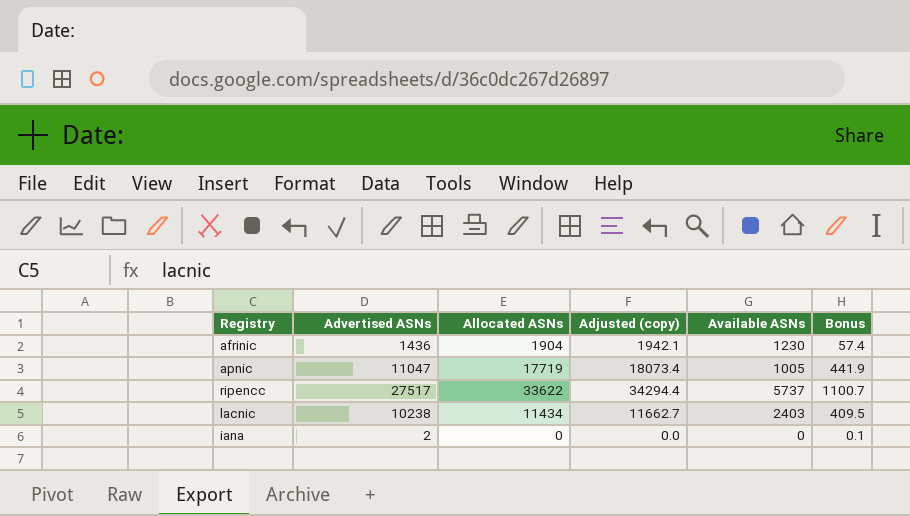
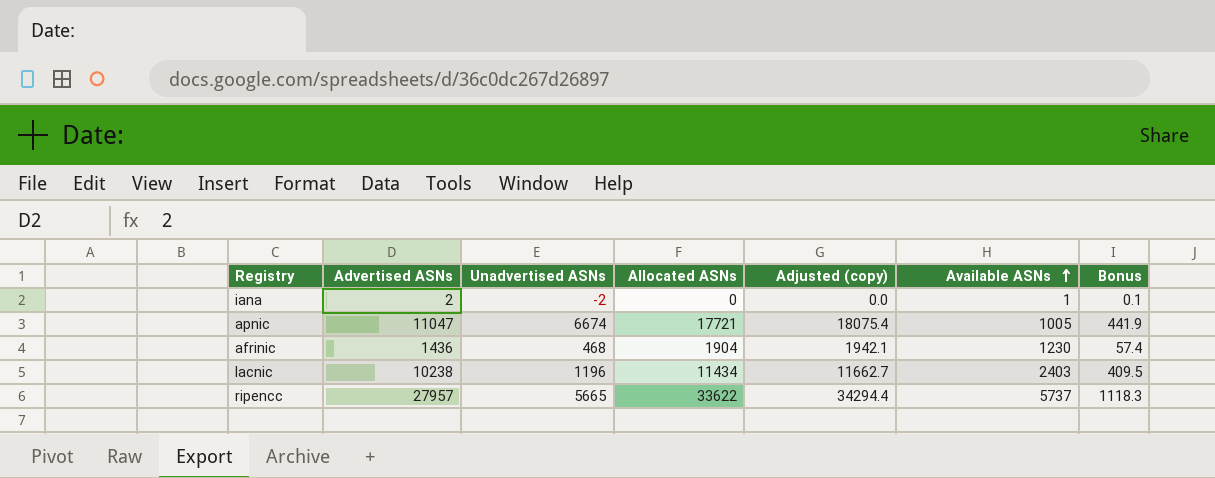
row order: none -> Available ASNs ascending
column Unadvertised ASNs | formula: none -> [Allocated ASNs] - [Advertised ASNs]
iana | Available ASNs: 0 -> 1
apnic | Allocated ASNs: 17719 -> 17721
apnic | Adjusted (copy): 18073.4 -> 18075.4
ripencc | Advertised ASNs: 27517 -> 27957
ripencc | Bonus: 1100.7 -> 1118.3

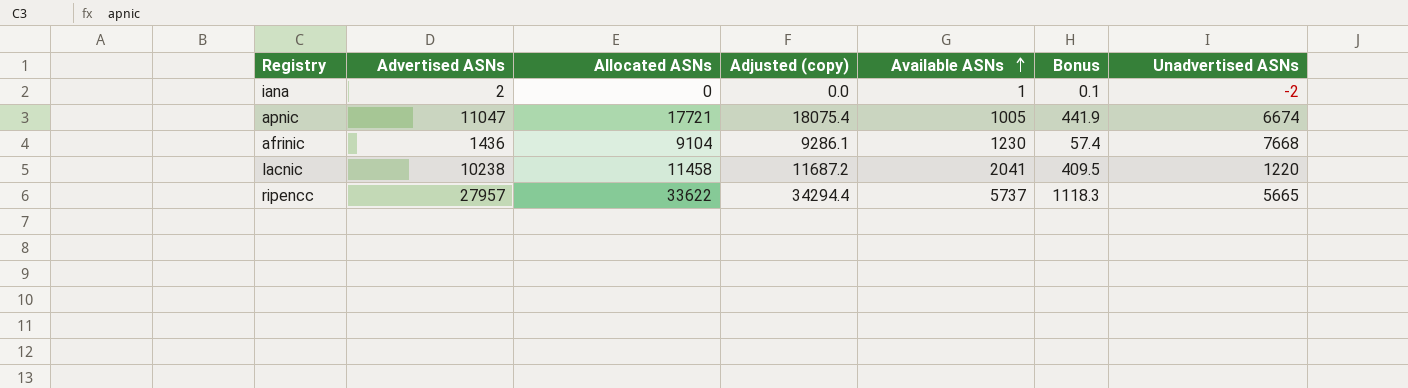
column Unadvertised ASNs | position: 3 -> 7
afrinic | Allocated ASNs: 1904 -> 9104
afrinic | Adjusted (copy): 1942.1 -> 9286.1
afrinic | Unadvertised ASNs: 468 -> 7668
lacnic | Allocated ASNs: 11434 -> 11458
lacnic | Adjusted (copy): 11662.7 -> 11687.2
lacnic | Available ASNs: 2403 -> 2041
lacnic | Unadvertised ASNs: 1196 -> 1220

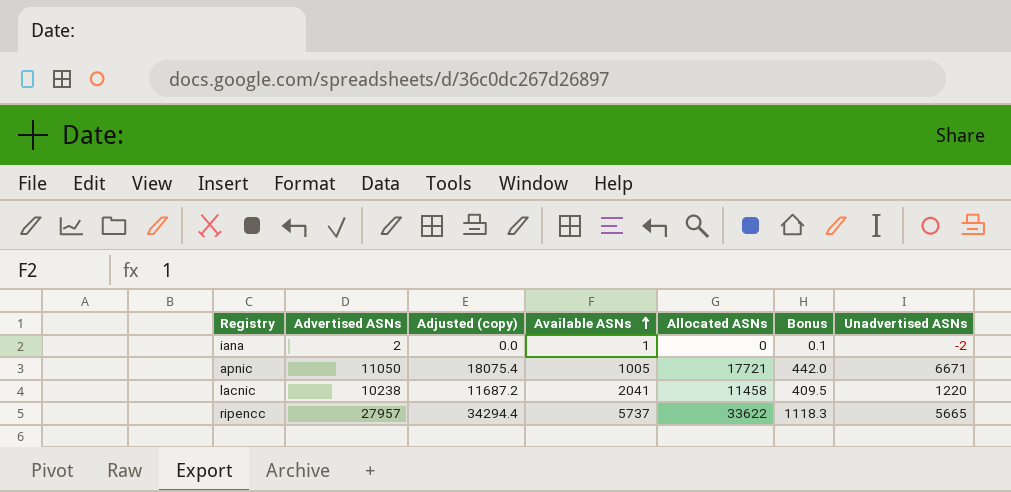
column Allocated ASNs | position: 3 -> 5
row afrinic: 1436 | 9104 | 9286.1 | 1230 | 57.4 | 7668 -> none
apnic | Advertised ASNs: 11047 -> 11050
apnic | Bonus: 441.9 -> 442.0
apnic | Unadvertised ASNs: 6674 -> 6671

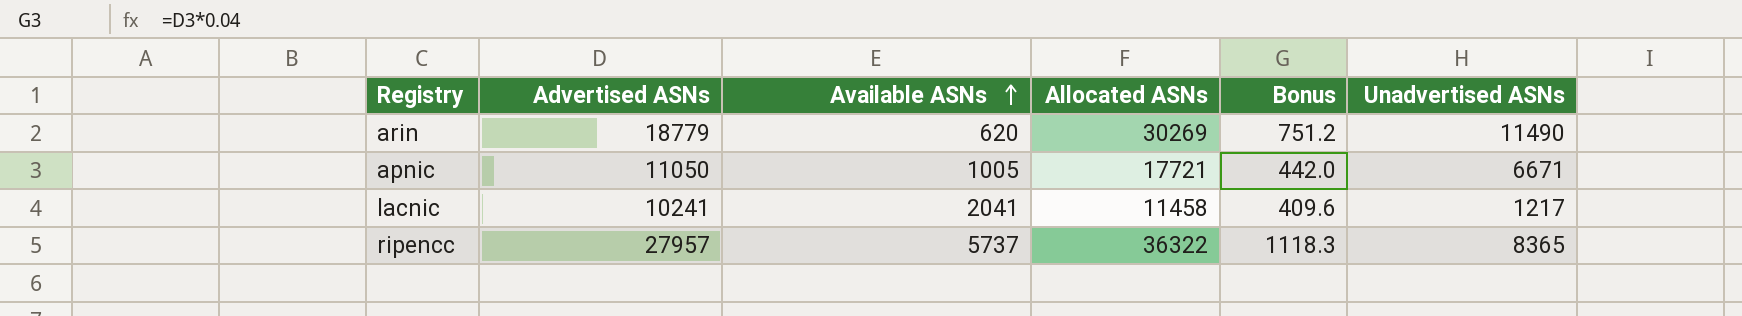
column Adjusted (copy) | formula: [Allocated ASNs] * 1.02 -> none
row iana: 2 | 0.0 | 1 | 0 | 0.1 | -2 -> none
row arin: none -> 18779 | 620 | 30269 | 751.2 | 11490
lacnic | Advertised ASNs: 10238 -> 10241
lacnic | Bonus: 409.5 -> 409.6
lacnic | Unadvertised ASNs: 1220 -> 1217
ripencc | Allocated ASNs: 33622 -> 36322
ripencc | Unadvertised ASNs: 5665 -> 8365

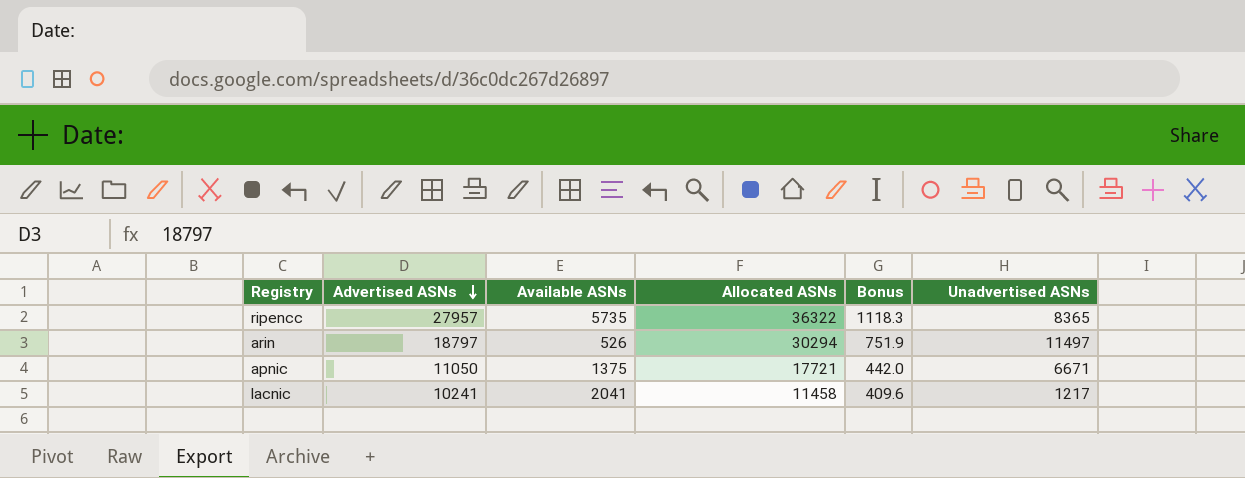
row order: Available ASNs ascending -> Advertised ASNs descending
ripencc | Available ASNs: 5737 -> 5735
arin | Advertised ASNs: 18779 -> 18797
arin | Available ASNs: 620 -> 526
arin | Allocated ASNs: 30269 -> 30294
arin | Bonus: 751.2 -> 751.9
arin | Unadvertised ASNs: 11490 -> 11497
apnic | Available ASNs: 1005 -> 1375

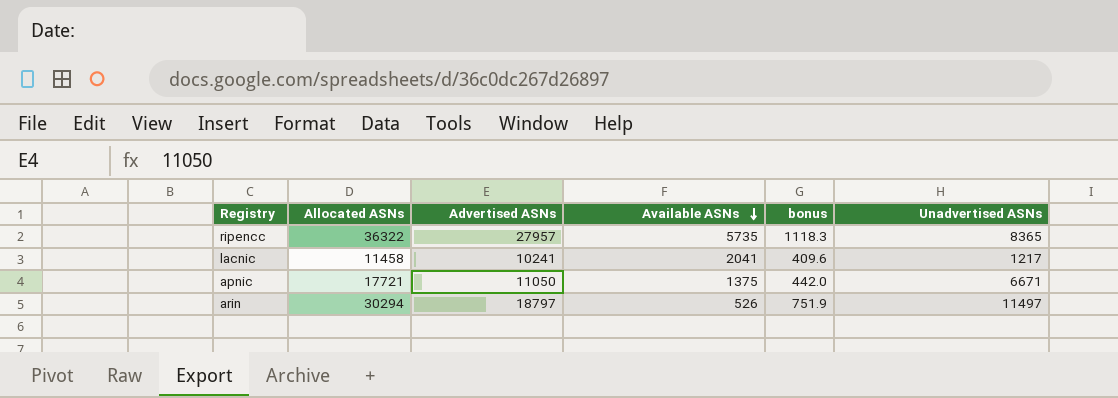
row order: Advertised ASNs descending -> Available ASNs descending
column Allocated ASNs | position: 4 -> 2
column name: Bonus -> bonus

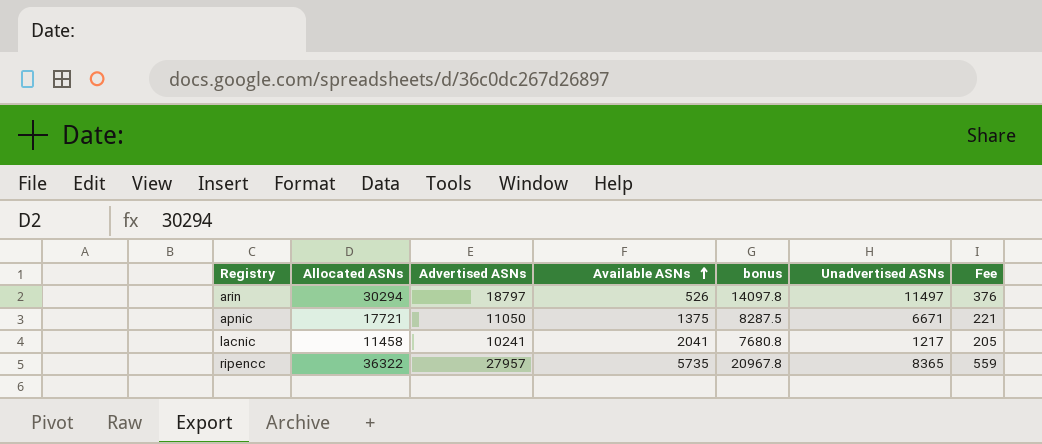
row order: Available ASNs descending -> Available ASNs ascending
column bonus | formula: [Advertised ASNs] * 0.04 -> [Advertised ASNs] * 0.75
column Fee | formula: none -> [Advertised ASNs] * 0.02

